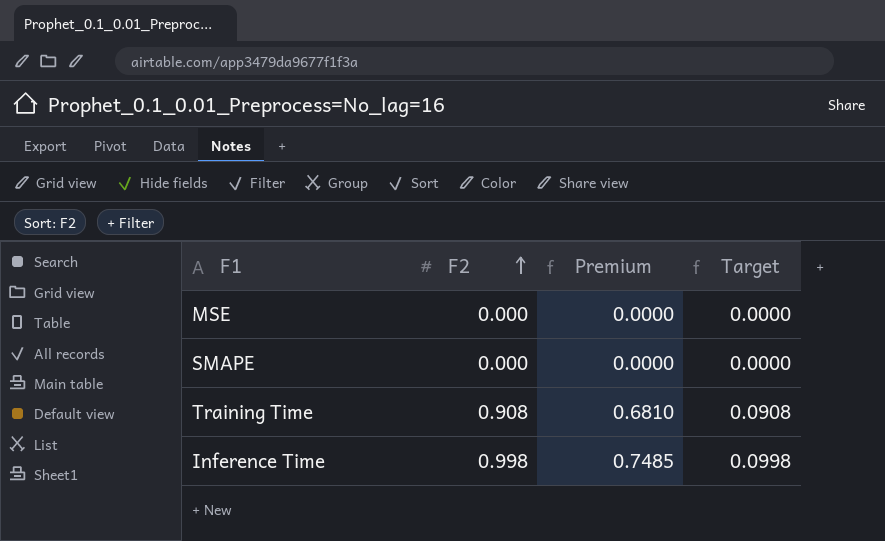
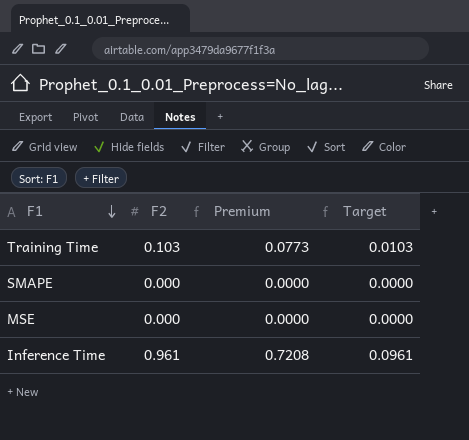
row order: F2 ascending -> F1 descending
Training Time | F2: 0.908 -> 0.103
Training Time | Premium: 0.6810 -> 0.0773
Training Time | Target: 0.0908 -> 0.0103
Inference Time | F2: 0.998 -> 0.961
Inference Time | Premium: 0.7485 -> 0.7208
Inference Time | Target: 0.0998 -> 0.0961

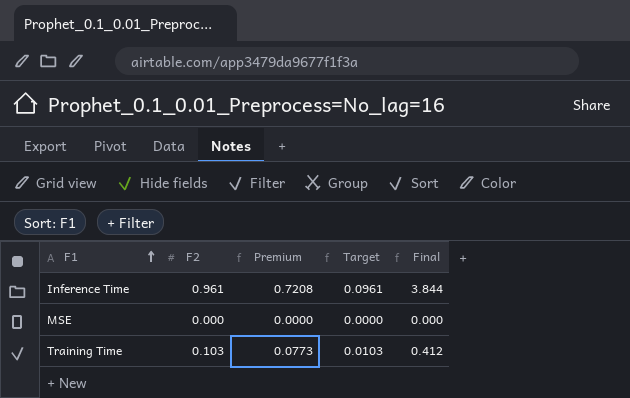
row order: F1 descending -> F1 ascending
column Final | formula: none -> [F2] * 4
row SMAPE: 0.000 | 0.0000 | 0.0000 -> none

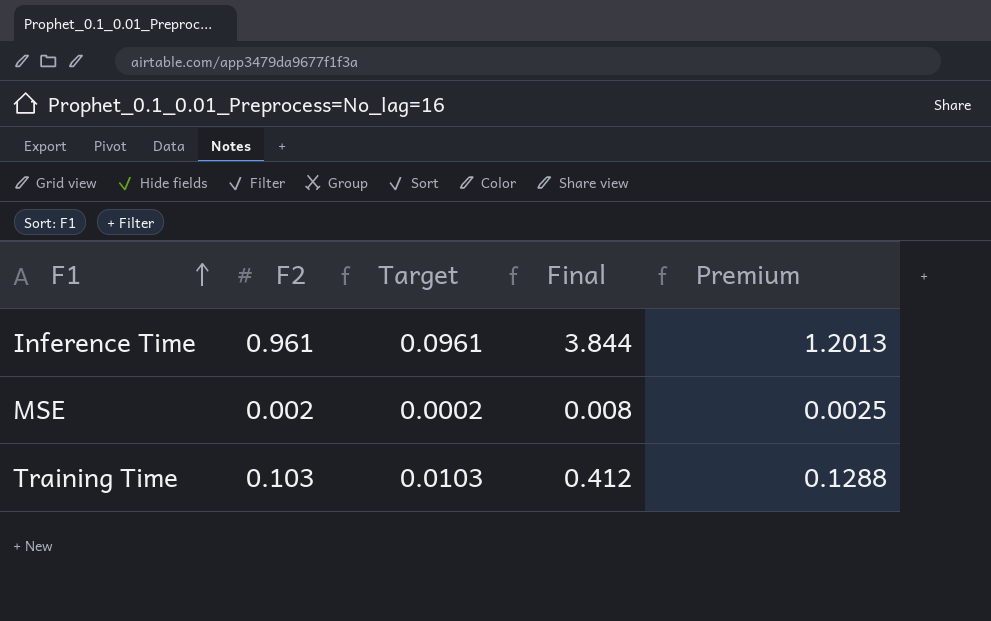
column Premium | formula: [F2] * 0.75 -> [F2] * 1.25
column Premium | position: 3 -> 5
MSE | F2: 0.000 -> 0.002
MSE | Target: 0.0000 -> 0.0002
MSE | Final: 0.000 -> 0.008

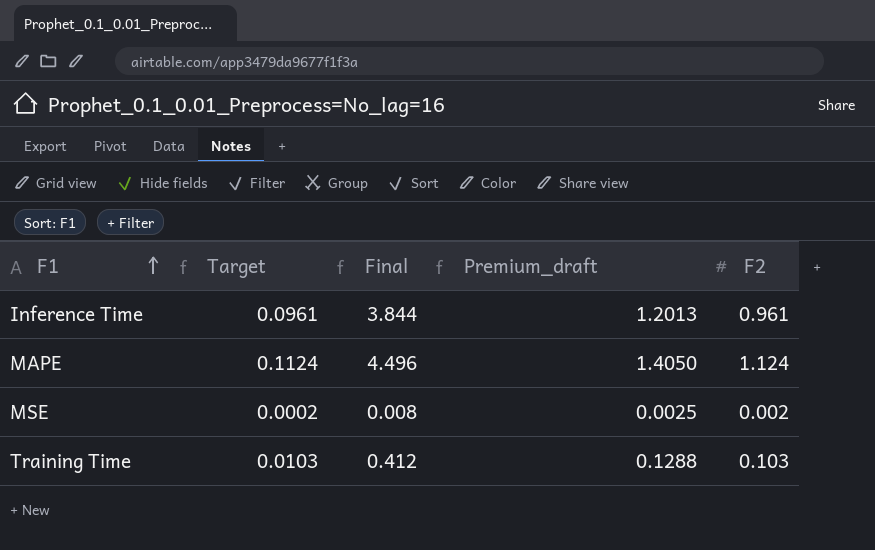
column name: Premium -> Premium_draft
column F2 | position: 2 -> 5
row MAPE: none -> 0.1124 | 4.496 | 1.4050 | 1.124

